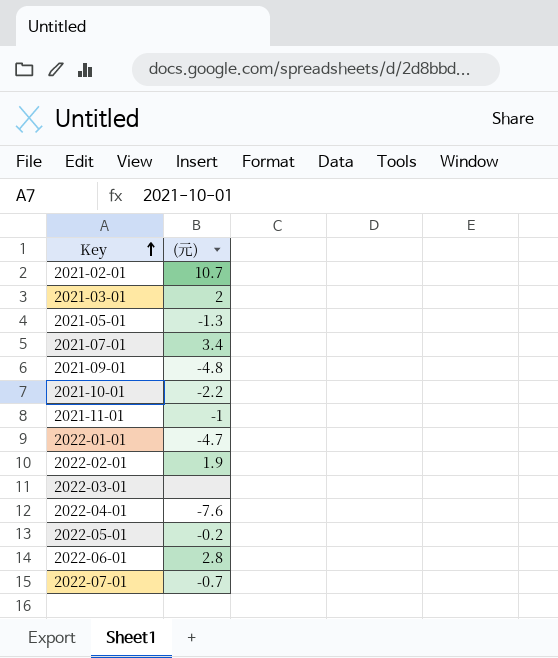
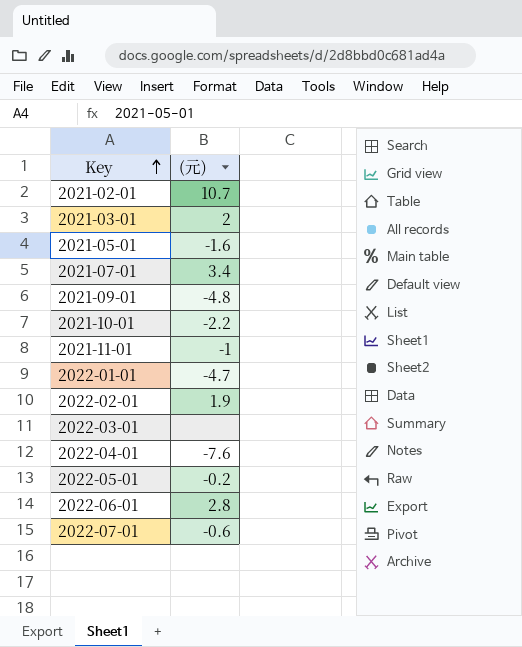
2021-05-01 | (元): -1.3 -> -1.6
2022-07-01 | (元): -0.7 -> -0.6

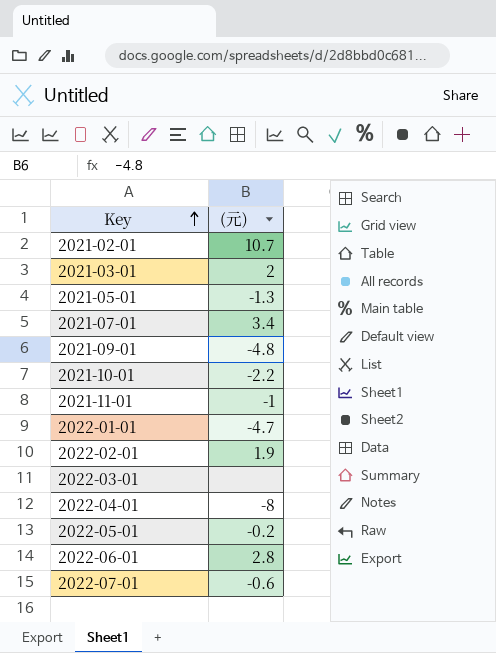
2021-05-01 | (元): -1.6 -> -1.3
2022-04-01 | (元): -7.6 -> -8

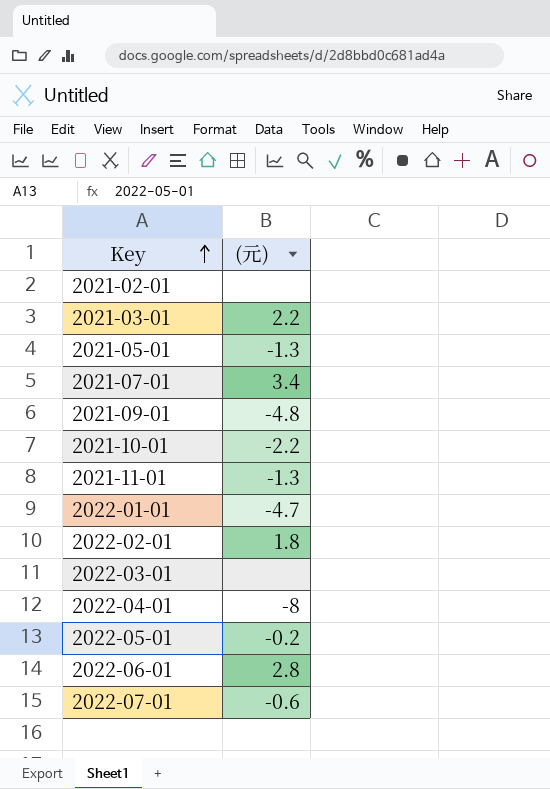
2021-02-01 | (元): 10.7 -> none
2021-03-01 | (元): 2 -> 2.2
2021-11-01 | (元): -1 -> -1.3
2022-02-01 | (元): 1.9 -> 1.8

